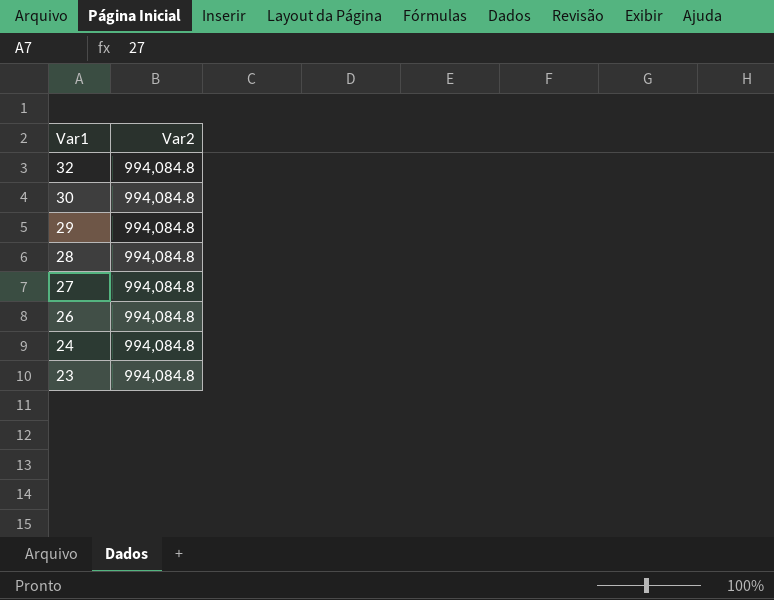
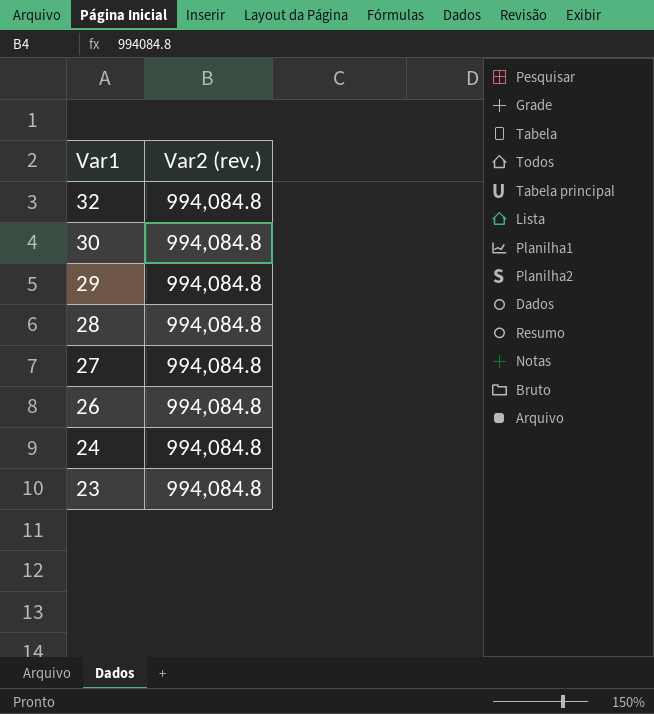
column name: Var2 -> Var2 (rev.)

